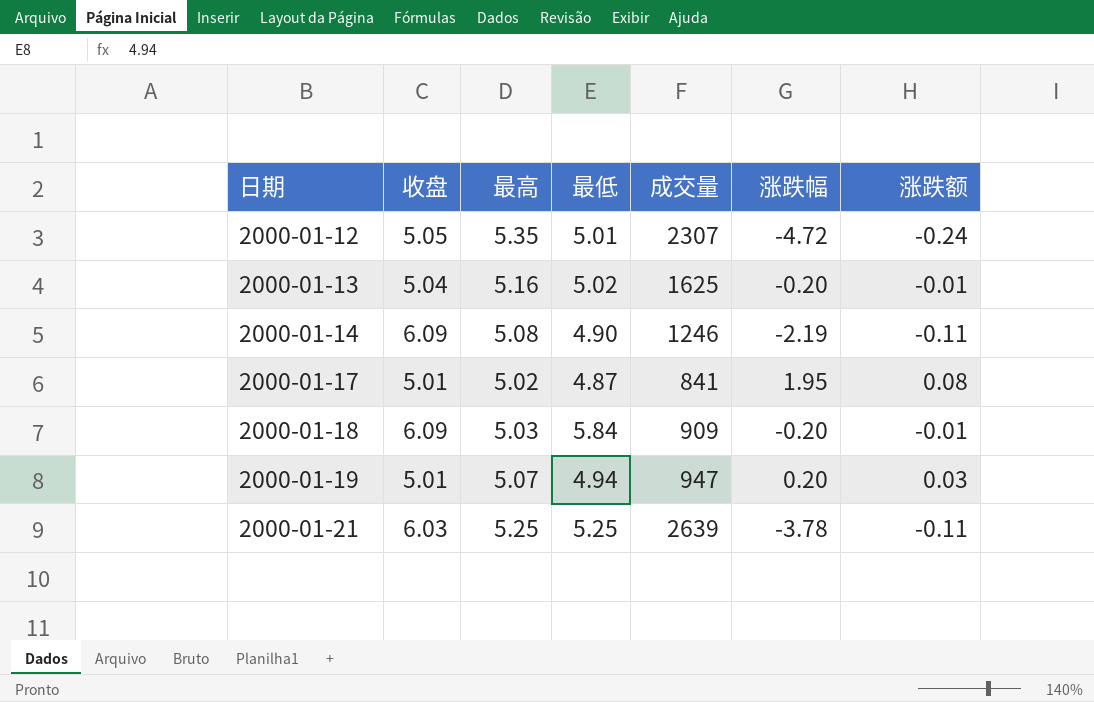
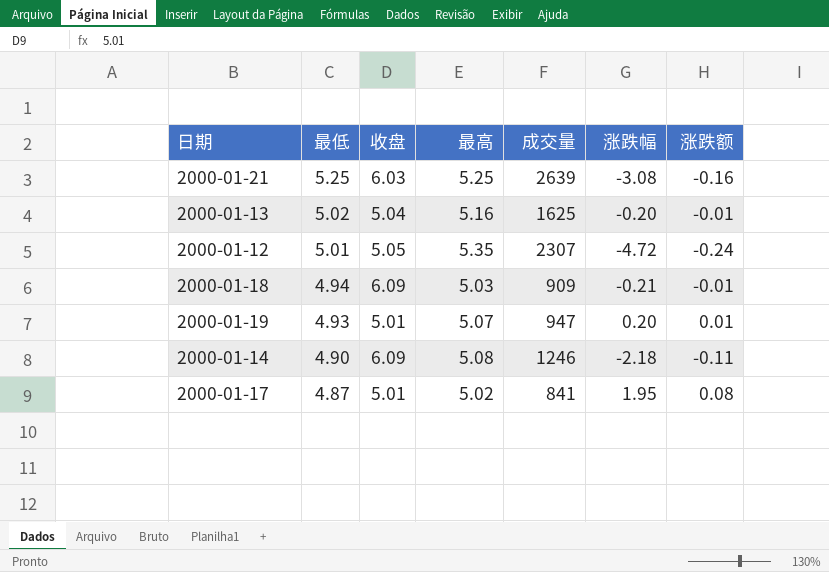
row order: 日期 ascending -> 最低 descending
column 最低 | position: 4 -> 2
2000-01-21 | 涨跌幅: -3.78 -> -3.08
2000-01-21 | 涨跌额: -0.11 -> -0.16
2000-01-18 | 最低: 5.84 -> 4.94
2000-01-18 | 涨跌幅: -0.20 -> -0.21
2000-01-19 | 最低: 4.94 -> 4.93
2000-01-19 | 涨跌额: 0.03 -> 0.01
2000-01-14 | 涨跌幅: -2.19 -> -2.18

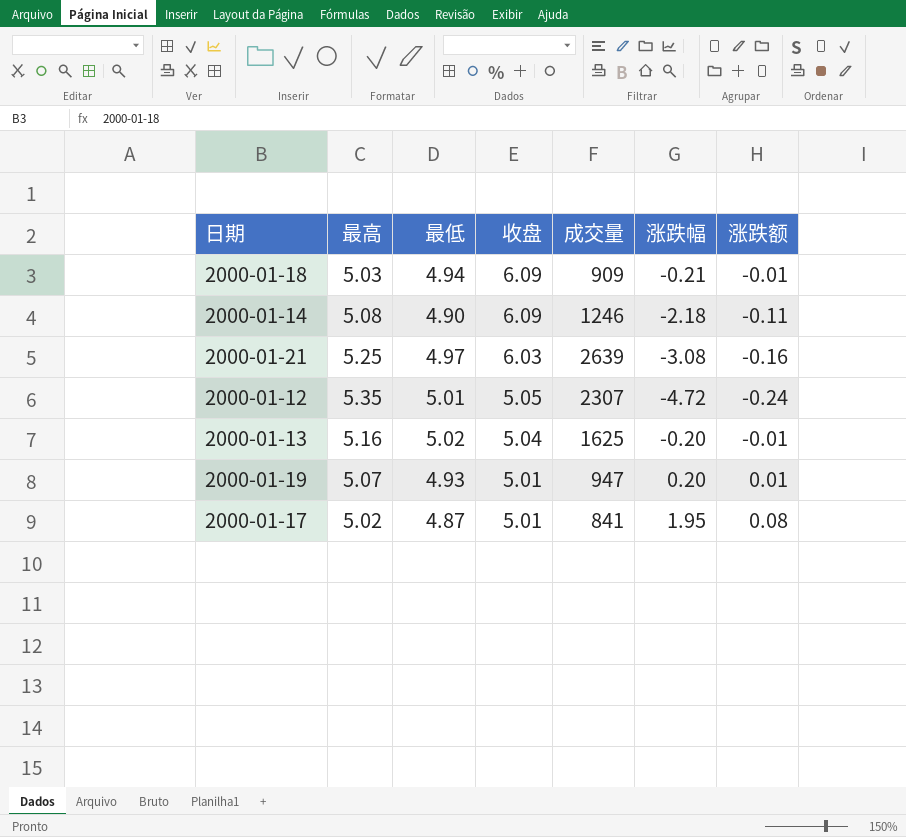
row order: 最低 descending -> 收盘 descending
column 最高 | position: 4 -> 2
2000-01-21 | 最低: 5.25 -> 4.97

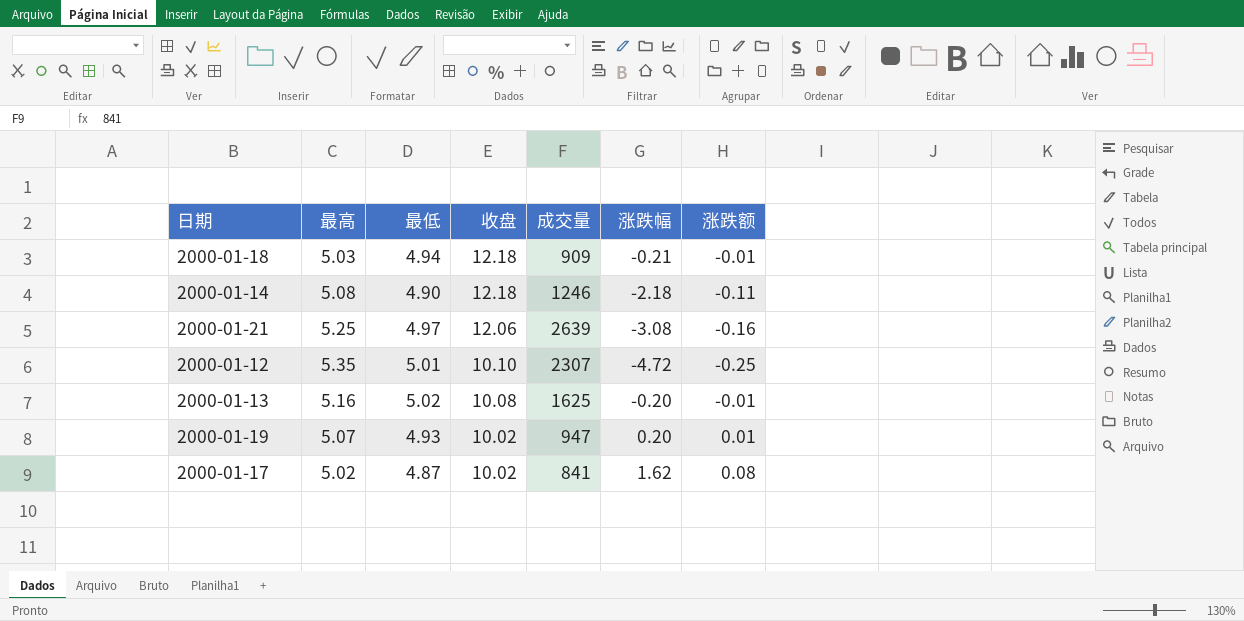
2000-01-18 | 收盘: 6.09 -> 12.18
2000-01-14 | 收盘: 6.09 -> 12.18
2000-01-21 | 收盘: 6.03 -> 12.06
2000-01-12 | 收盘: 5.05 -> 10.10
2000-01-12 | 涨跌额: -0.24 -> -0.25
2000-01-13 | 收盘: 5.04 -> 10.08
2000-01-19 | 收盘: 5.01 -> 10.02
2000-01-17 | 收盘: 5.01 -> 10.02
2000-01-17 | 涨跌幅: 1.95 -> 1.62

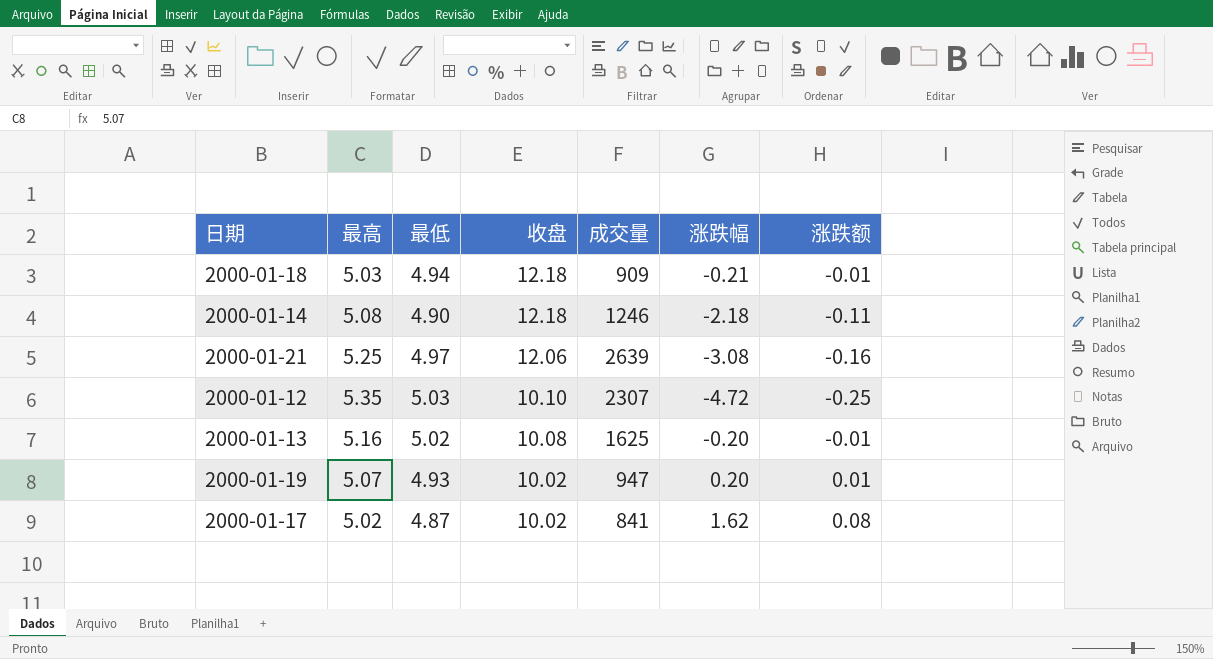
2000-01-12 | 最低: 5.01 -> 5.03

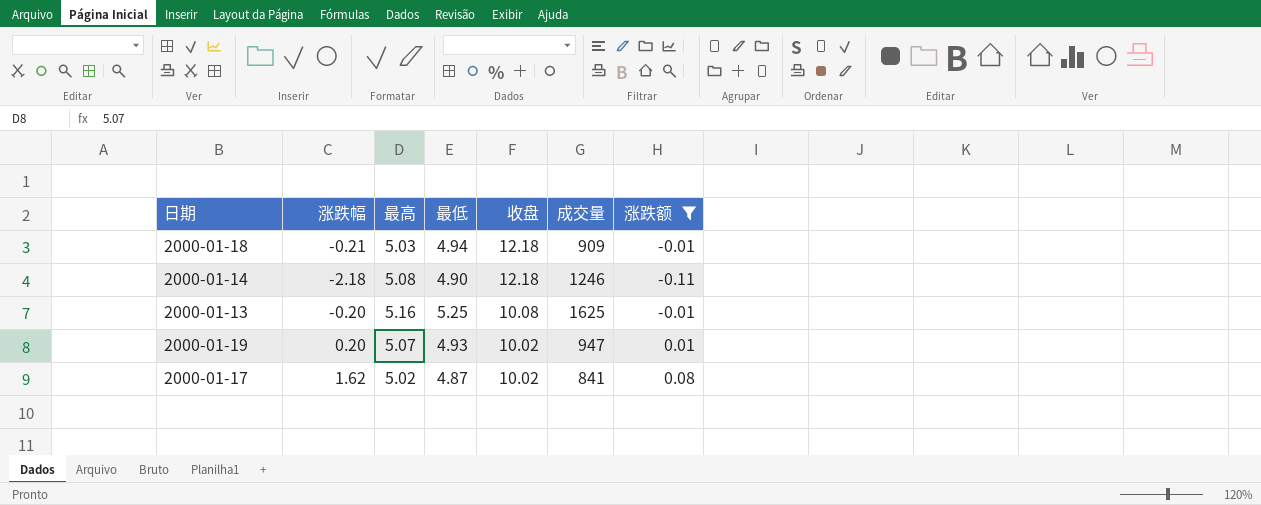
filter: none -> 涨跌额 >= -0.11
column 涨跌幅 | position: 6 -> 2
2000-01-13 | 最低: 5.02 -> 5.25

